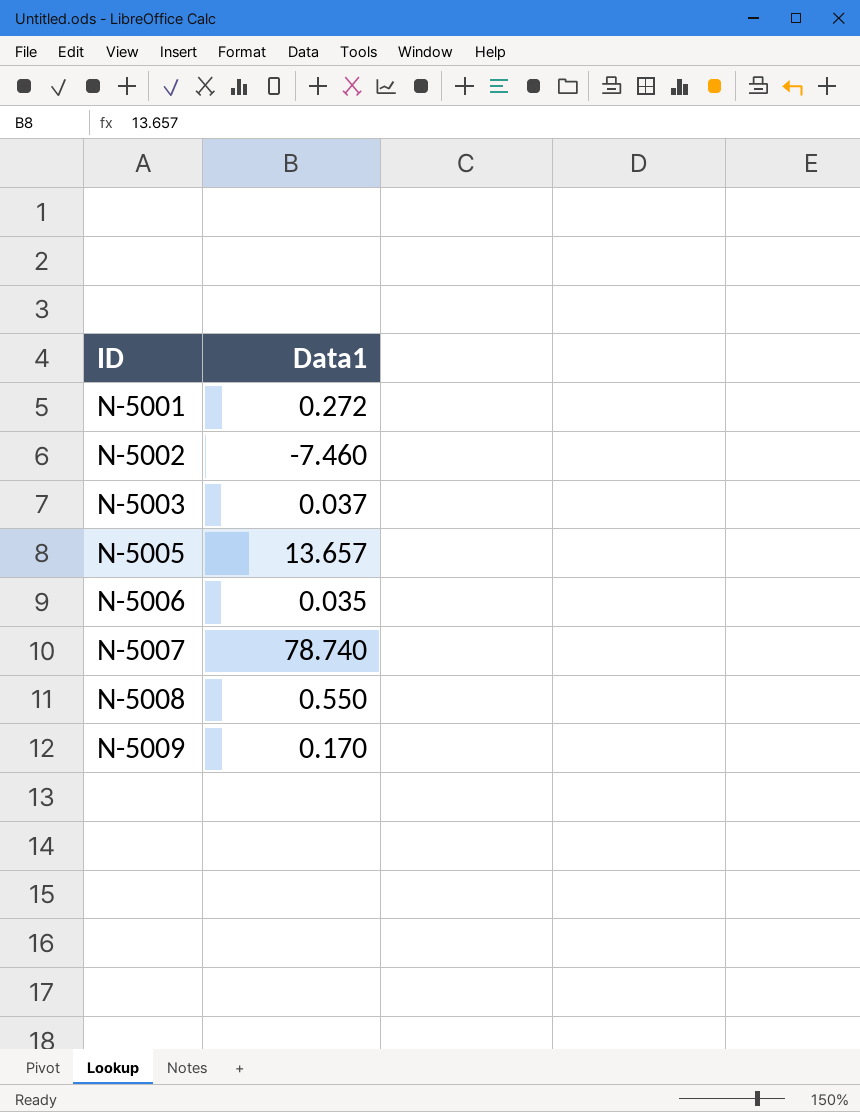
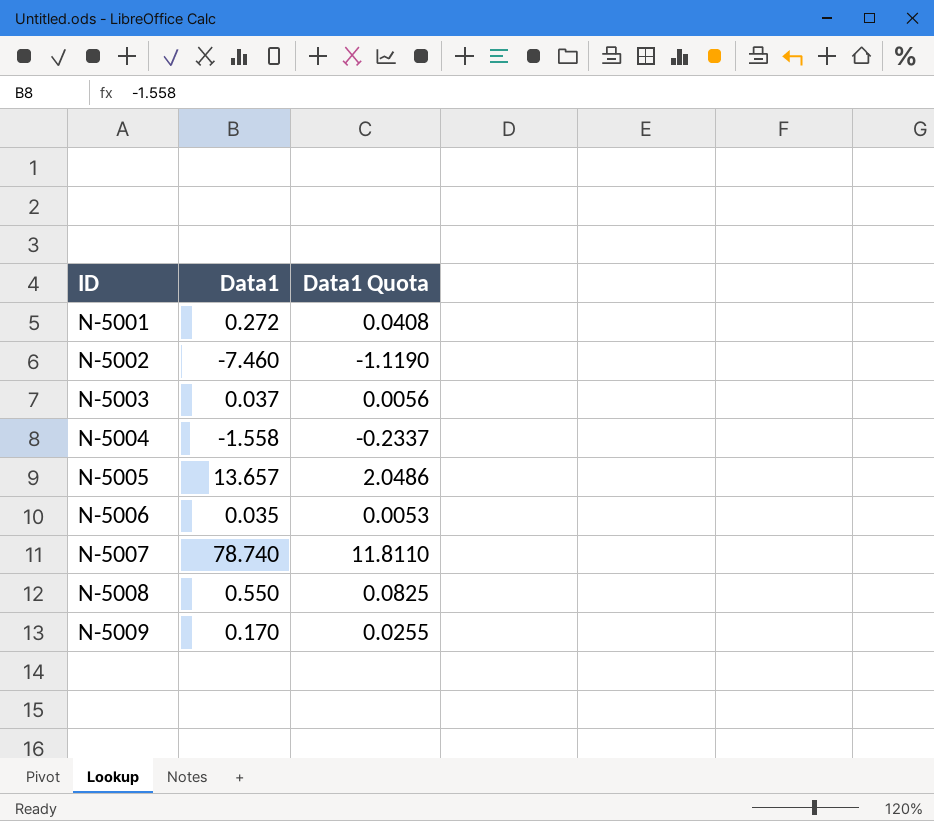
column Data1 Quota | formula: none -> [Data1] * 0.15
row N-5004: none -> -1.558 | -0.2337

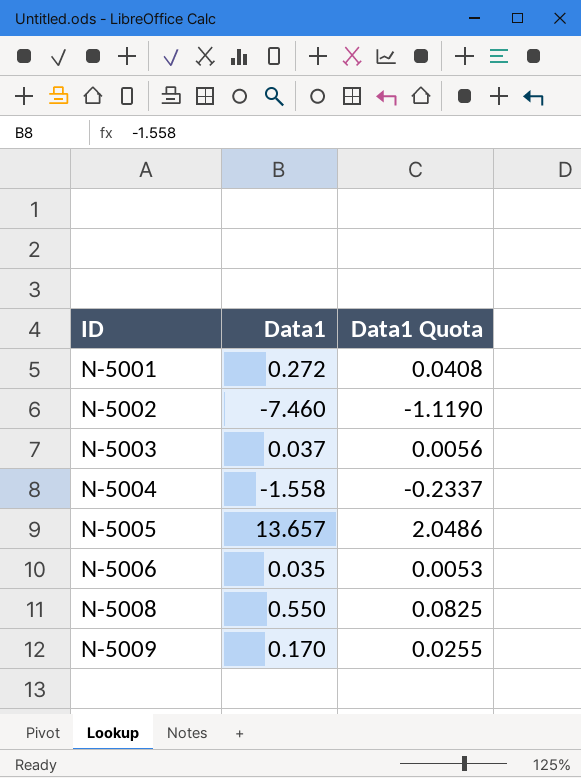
row N-5007: 78.740 | 11.8110 -> none

